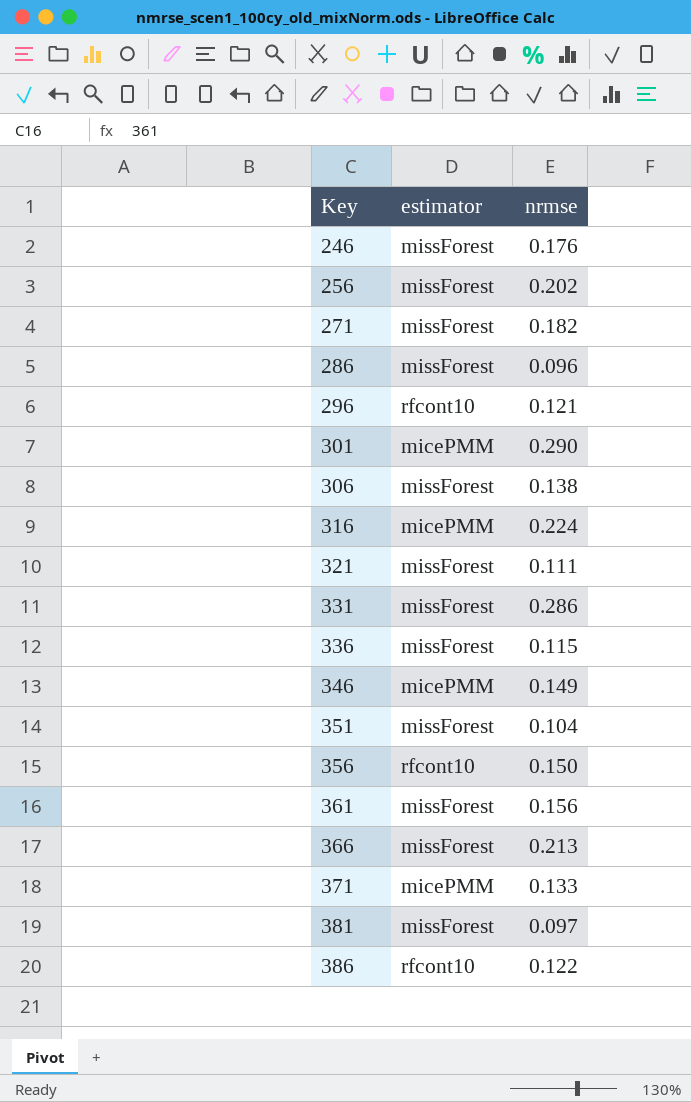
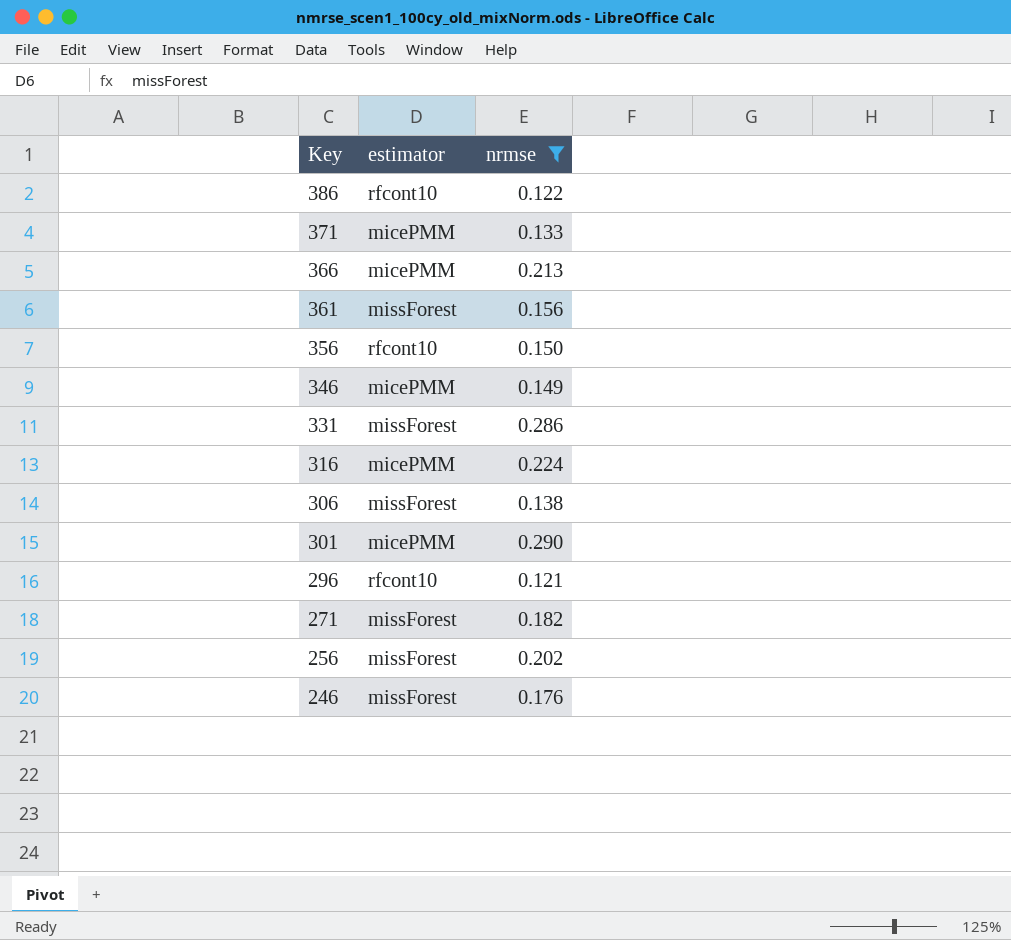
filter: none -> nrmse >= 0.121
row order: Key ascending -> Key descending
366 | estimator: missForest -> micePMM

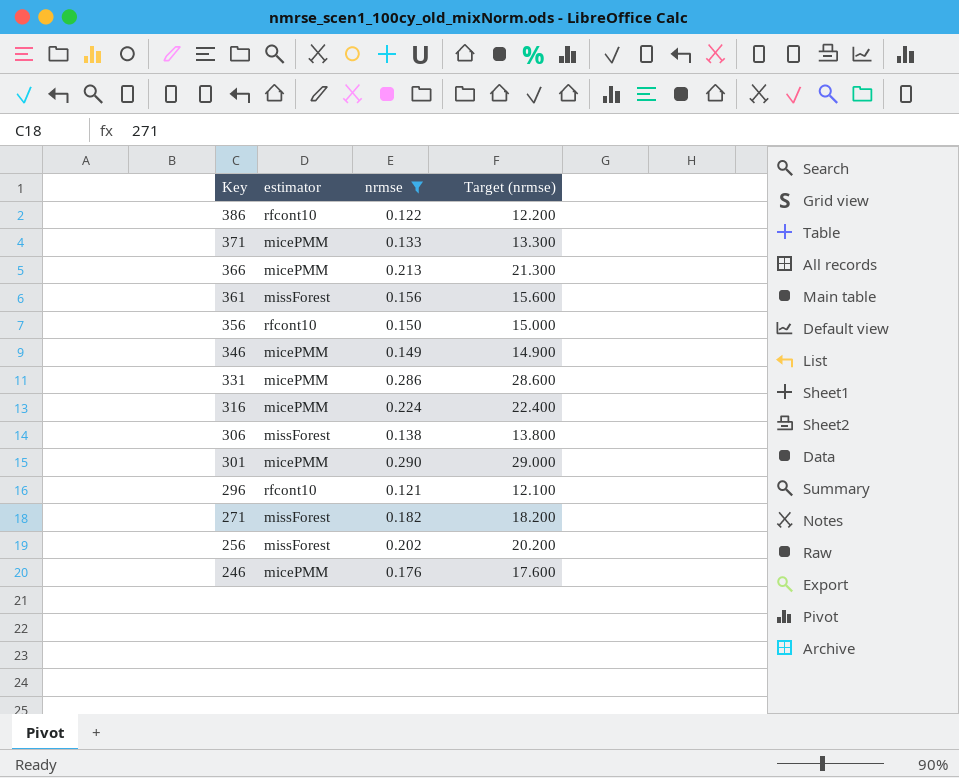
column Target (nrmse) | formula: none -> [nrmse] * 100
331 | estimator: missForest -> micePMM
246 | estimator: missForest -> micePMM

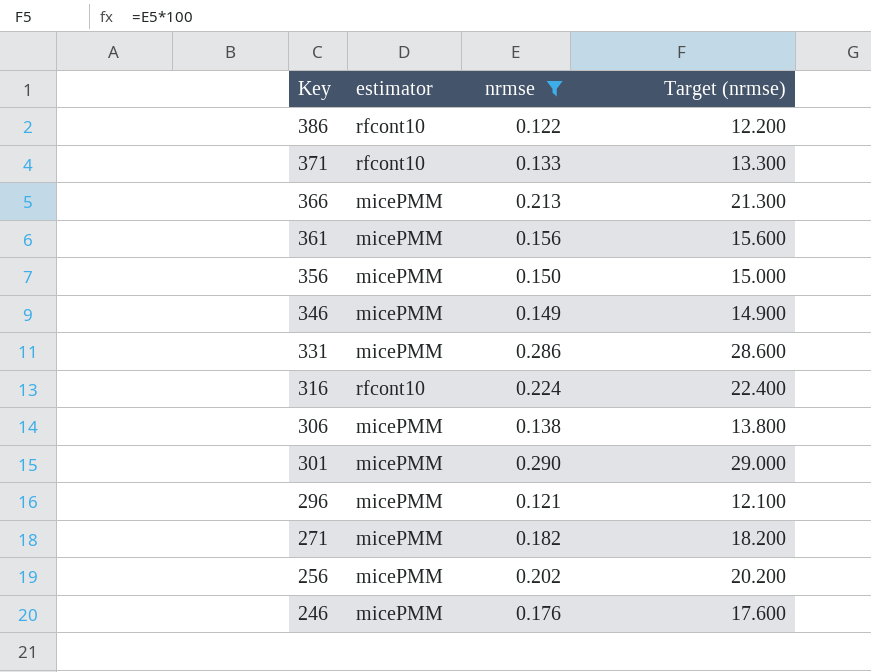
371 | estimator: micePMM -> rfcont10
361 | estimator: missForest -> micePMM
356 | estimator: rfcont10 -> micePMM
316 | estimator: micePMM -> rfcont10
306 | estimator: missForest -> micePMM
296 | estimator: rfcont10 -> micePMM
271 | estimator: missForest -> micePMM
256 | estimator: missForest -> micePMM

